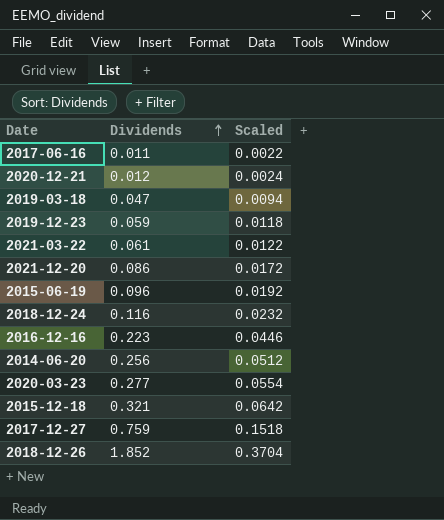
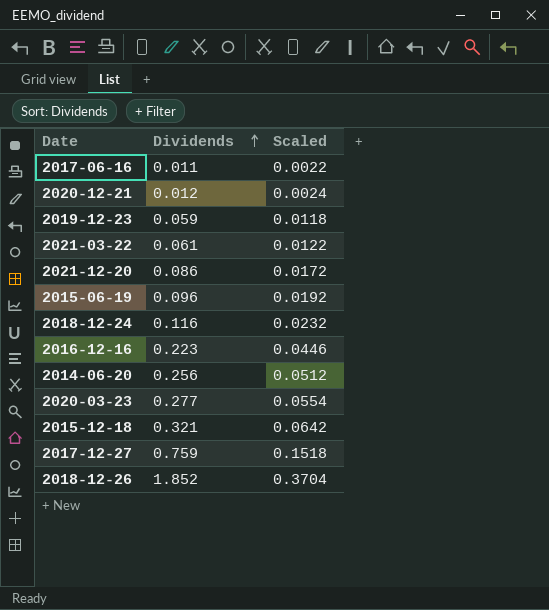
row 2019-03-18: 0.047 | 0.0094 -> none

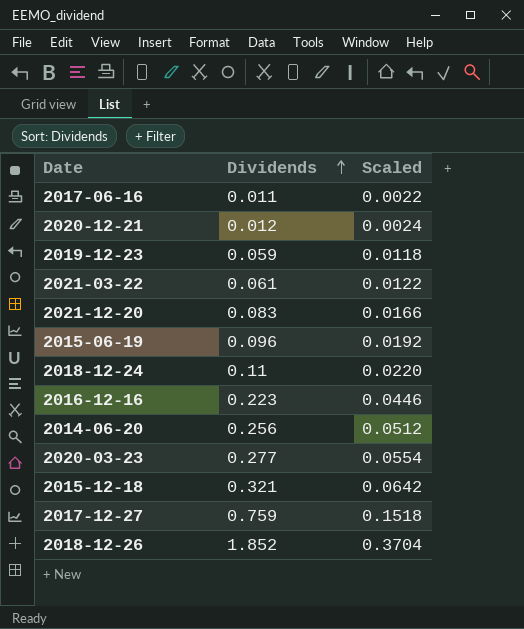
2021-12-20 | Dividends: 0.086 -> 0.083
2021-12-20 | Scaled: 0.0172 -> 0.0166
2018-12-24 | Dividends: 0.116 -> 0.11
2018-12-24 | Scaled: 0.0232 -> 0.0220

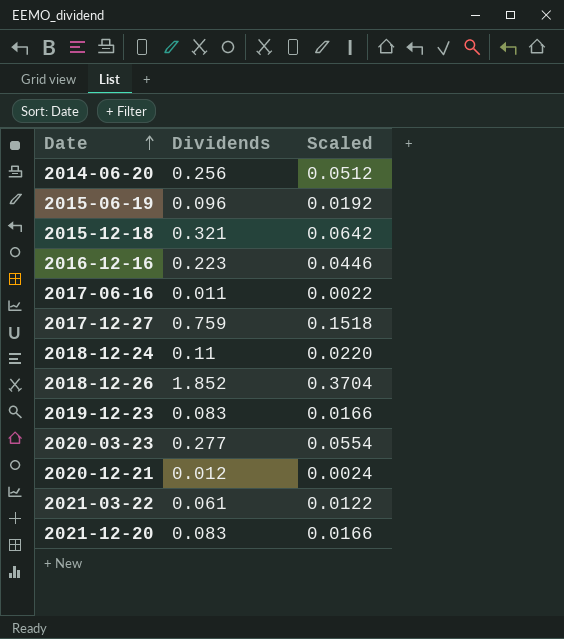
row order: Dividends ascending -> Date ascending
2019-12-23 | Dividends: 0.059 -> 0.083
2019-12-23 | Scaled: 0.0118 -> 0.0166

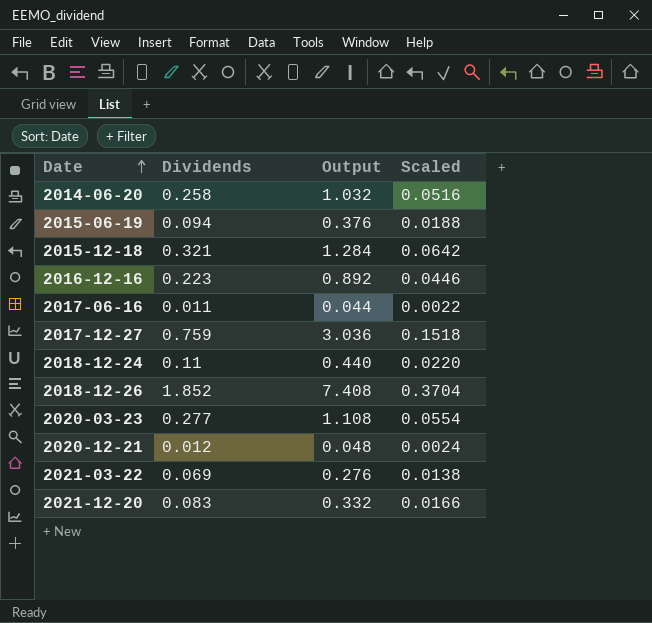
column Output | formula: none -> [Dividends] * 4
row 2019-12-23: 0.083 | 0.0166 -> none
2014-06-20 | Dividends: 0.256 -> 0.258
2014-06-20 | Scaled: 0.0512 -> 0.0516
2015-06-19 | Dividends: 0.096 -> 0.094
2015-06-19 | Scaled: 0.0192 -> 0.0188
2021-03-22 | Dividends: 0.061 -> 0.069
2021-03-22 | Scaled: 0.0122 -> 0.0138

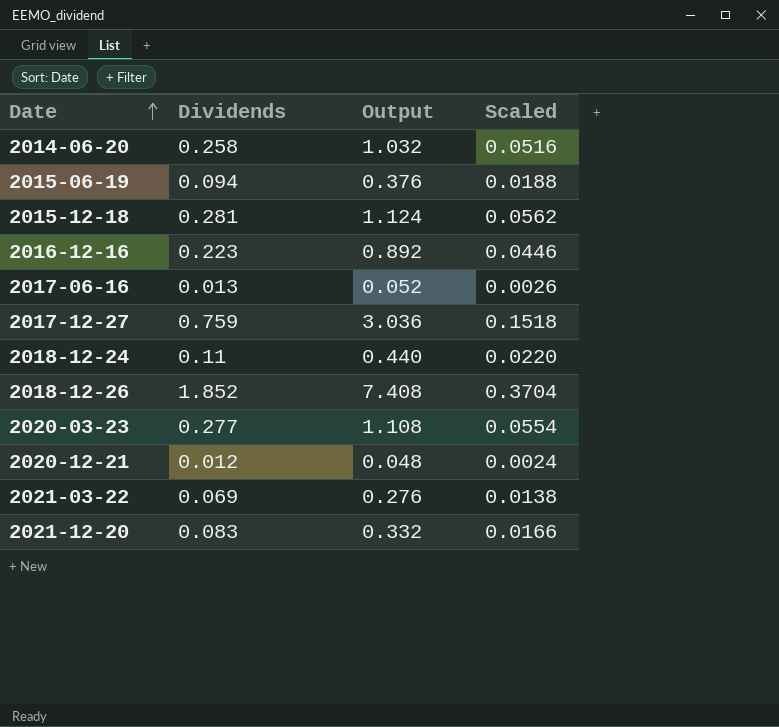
2015-12-18 | Dividends: 0.321 -> 0.281
2015-12-18 | Output: 1.284 -> 1.124
2015-12-18 | Scaled: 0.0642 -> 0.0562
2017-06-16 | Dividends: 0.011 -> 0.013
2017-06-16 | Output: 0.044 -> 0.052
2017-06-16 | Scaled: 0.0022 -> 0.0026

